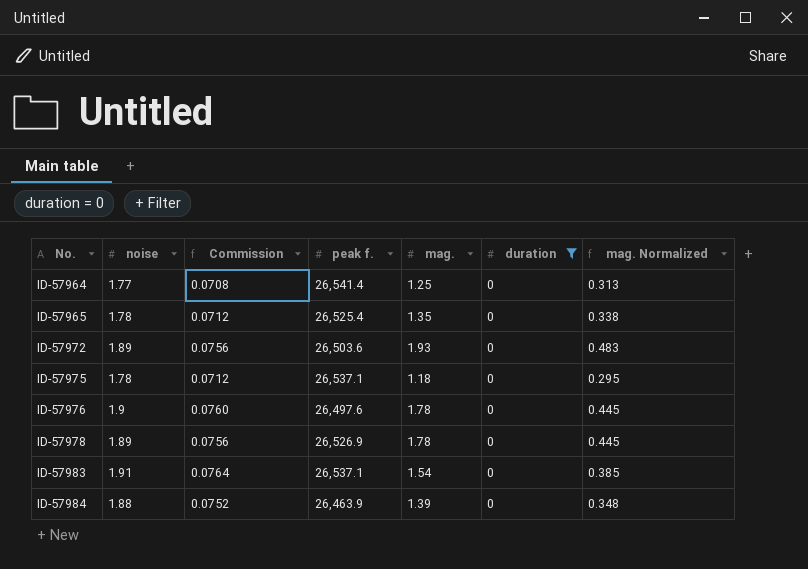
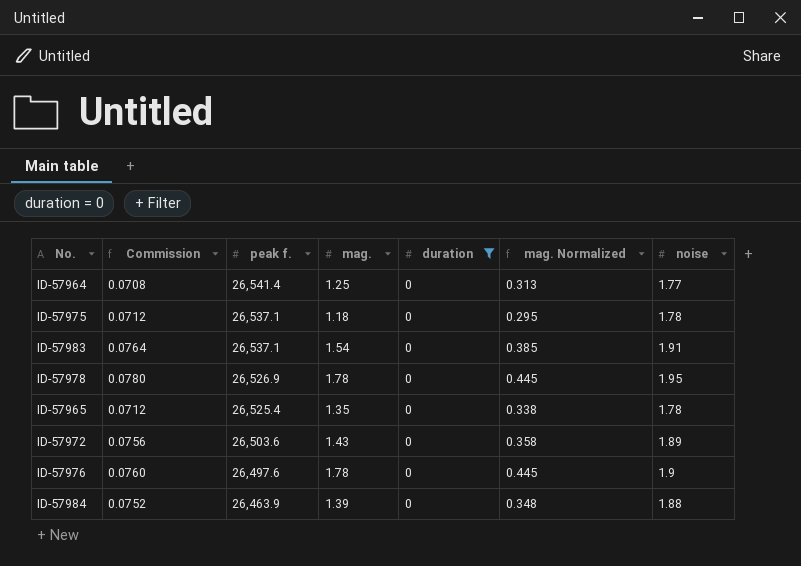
row order: No. ascending -> peak f. descending
column noise | position: 2 -> 7
ID-57978 | Commission: 0.0756 -> 0.0780
ID-57978 | noise: 1.89 -> 1.95
ID-57972 | mag.: 1.93 -> 1.43
ID-57972 | mag. Normalized: 0.483 -> 0.358

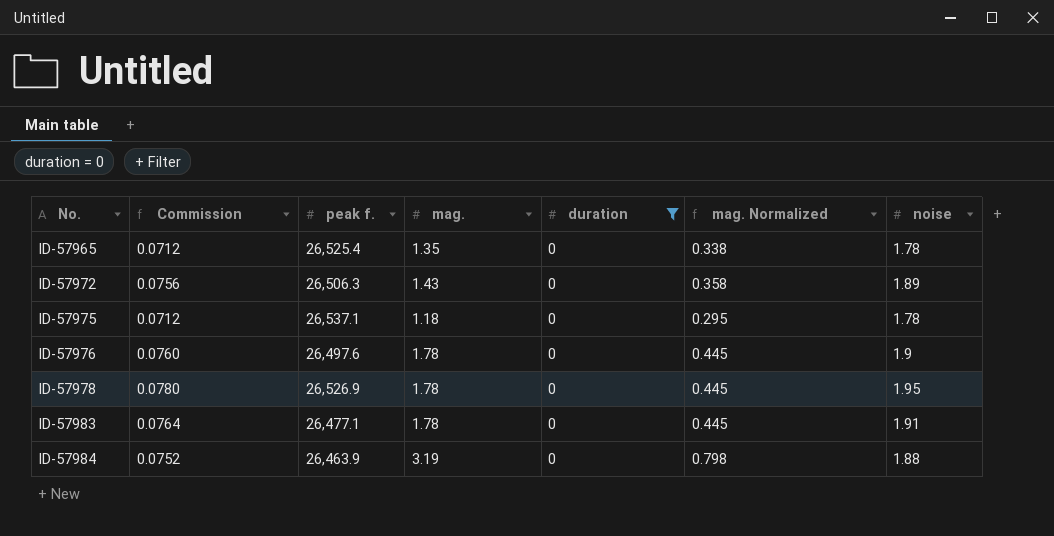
row order: peak f. descending -> No. ascending
row ID-57964: 0.0708 | 26,541.4 | 1.25 | 0 | 0.313 | 1.77 -> none
ID-57972 | peak f.: 26,503.6 -> 26,506.3
ID-57983 | peak f.: 26,537.1 -> 26,477.1
ID-57983 | mag.: 1.54 -> 1.78
ID-57983 | mag. Normalized: 0.385 -> 0.445
ID-57984 | mag.: 1.39 -> 3.19
ID-57984 | mag. Normalized: 0.348 -> 0.798

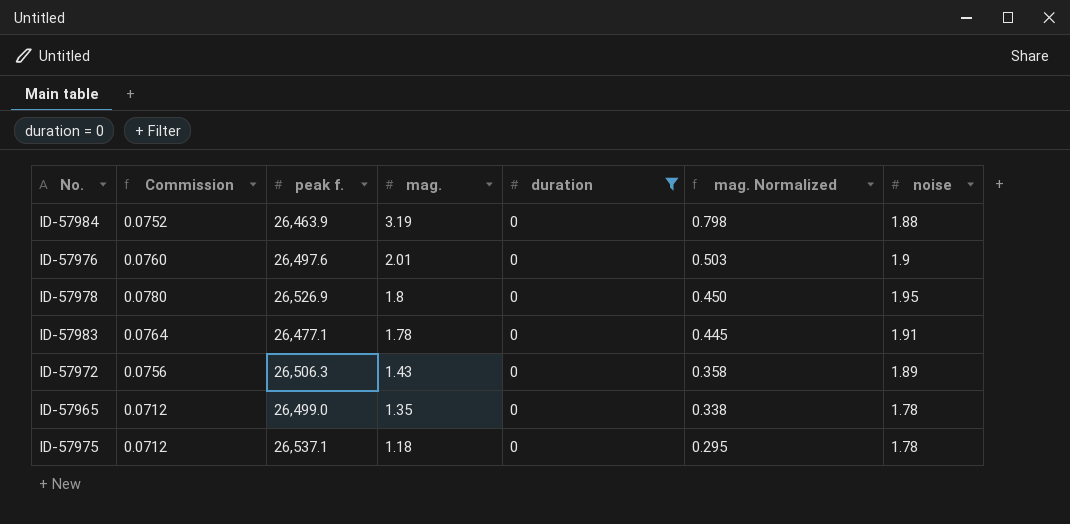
row order: No. ascending -> mag. descending
ID-57976 | mag.: 1.78 -> 2.01
ID-57976 | mag. Normalized: 0.445 -> 0.503
ID-57978 | mag.: 1.78 -> 1.8
ID-57978 | mag. Normalized: 0.445 -> 0.450
ID-57965 | peak f.: 26,525.4 -> 26,499.0

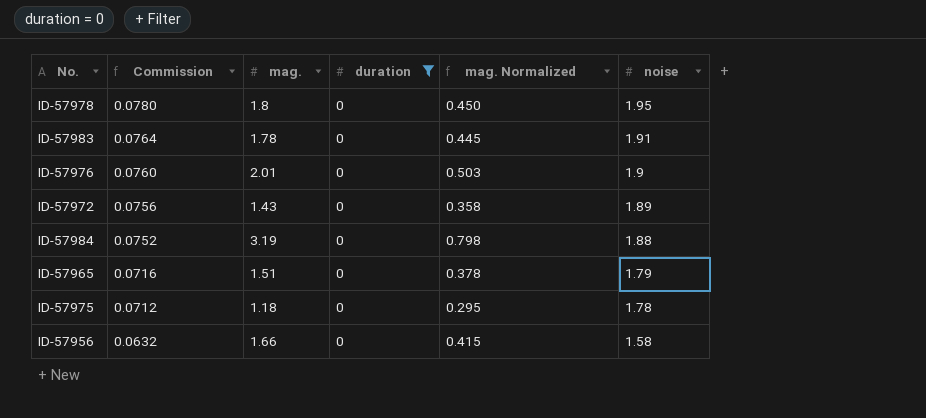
row order: mag. descending -> Commission descending
column peak f. | position: 3 -> none
ID-57965 | Commission: 0.0712 -> 0.0716
ID-57965 | mag.: 1.35 -> 1.51
ID-57965 | mag. Normalized: 0.338 -> 0.378
ID-57965 | noise: 1.78 -> 1.79
row ID-57956: none -> 0.0632 | 1.66 | 0 | 0.415 | 1.58

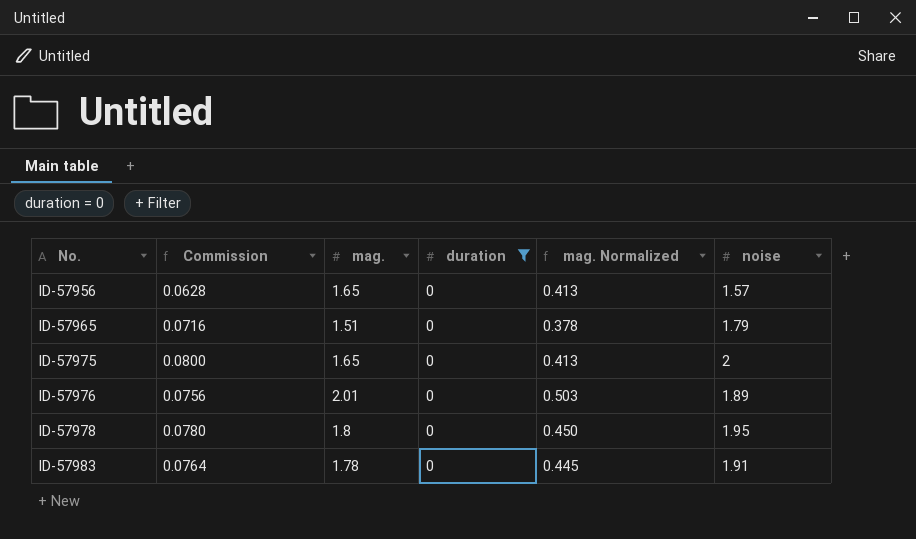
row order: Commission descending -> No. ascending
row ID-57972: 0.0756 | 1.43 | 0 | 0.358 | 1.89 -> none
row ID-57984: 0.0752 | 3.19 | 0 | 0.798 | 1.88 -> none
ID-57956 | Commission: 0.0632 -> 0.0628
ID-57956 | mag.: 1.66 -> 1.65
ID-57956 | mag. Normalized: 0.415 -> 0.413
ID-57956 | noise: 1.58 -> 1.57
ID-57975 | Commission: 0.0712 -> 0.0800
ID-57975 | mag.: 1.18 -> 1.65
ID-57975 | mag. Normalized: 0.295 -> 0.413
ID-57975 | noise: 1.78 -> 2
ID-57976 | Commission: 0.0760 -> 0.0756
ID-57976 | noise: 1.9 -> 1.89

